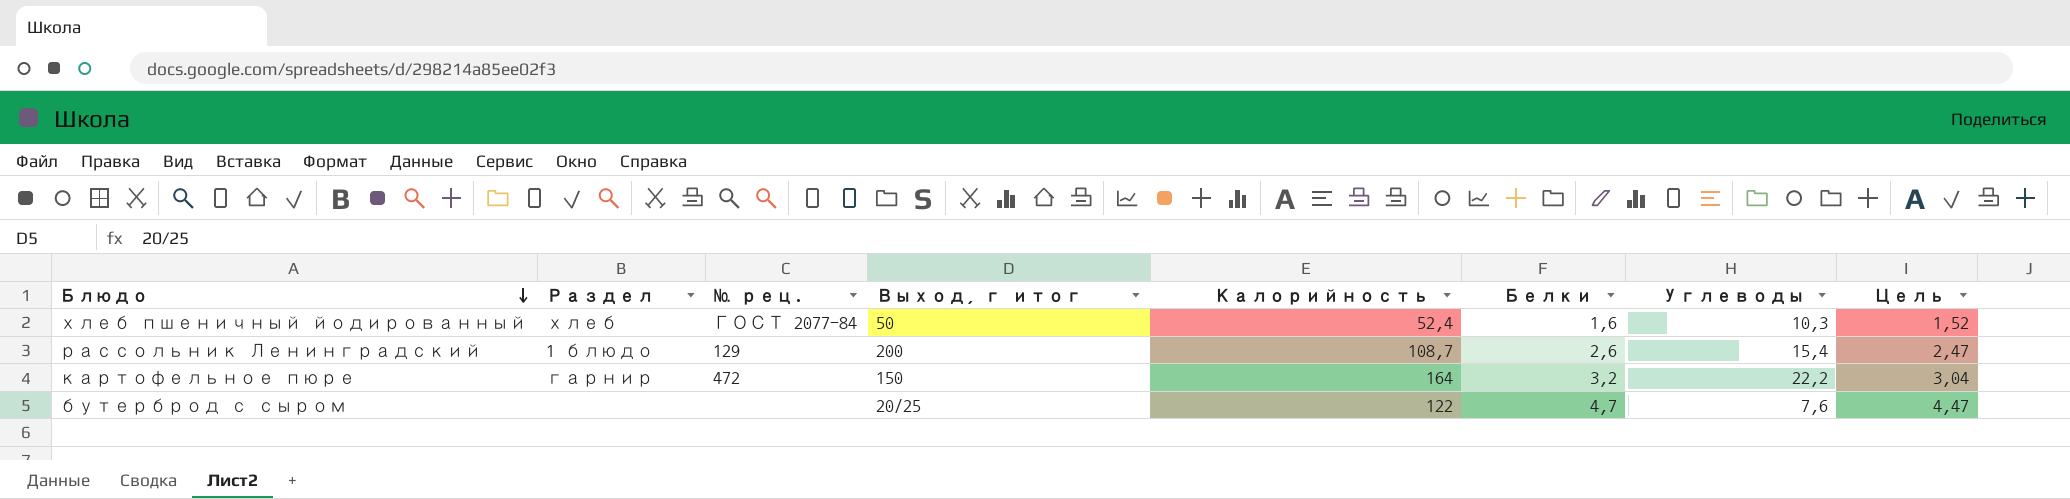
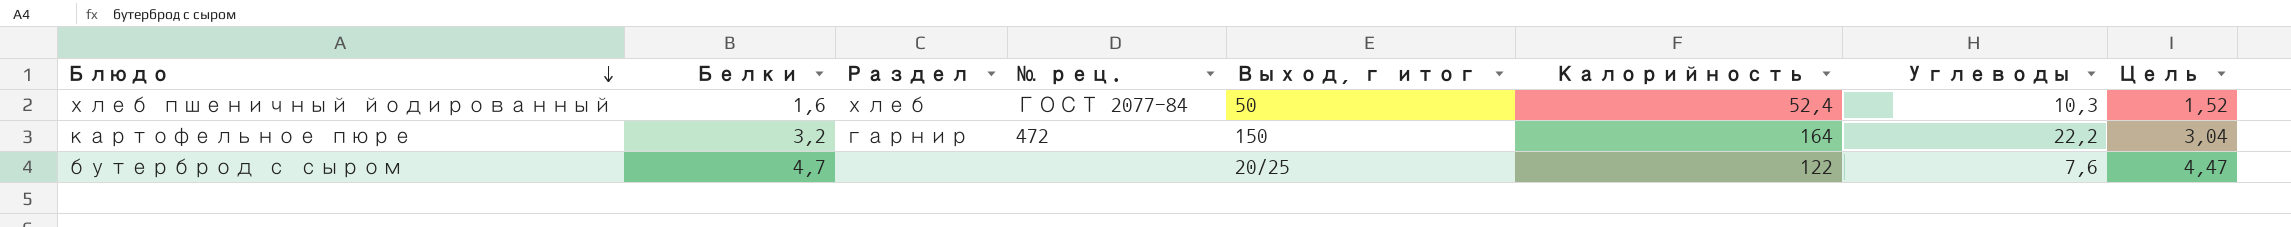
column Белки | position: 6 -> 2
row рассольник Ленинградский: 1 блюдо | 129 | 200 | 108,7 | 2,6 | 15,4 | 2,47 -> none

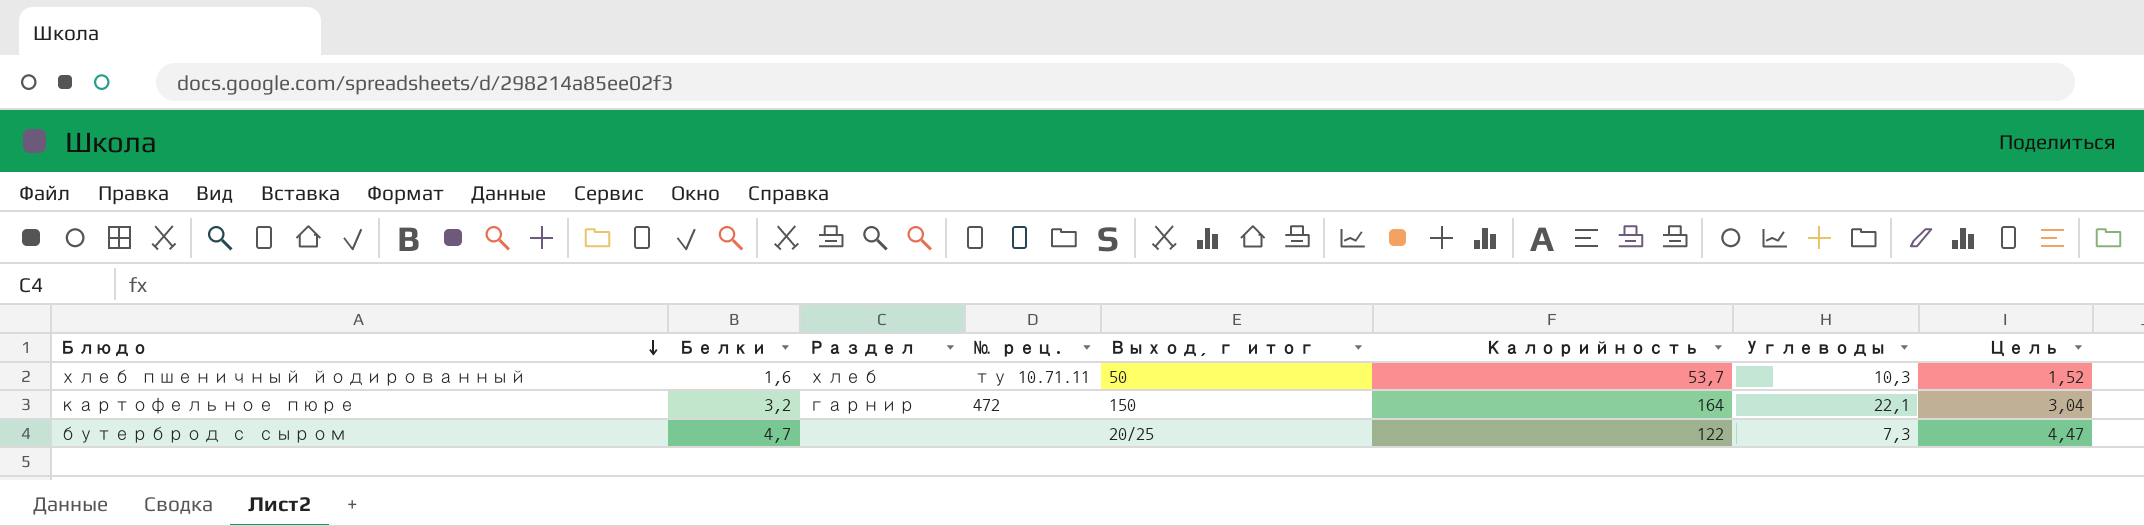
хлеб пшеничный йодированный | № рец.: ГОСТ 2077-84 -> ту 10.71.11
хлеб пшеничный йодированный | Калорийность: 52,4 -> 53,7
картофельное пюре | Углеводы: 22,2 -> 22,1
бутерброд с сыром | Углеводы: 7,6 -> 7,3

